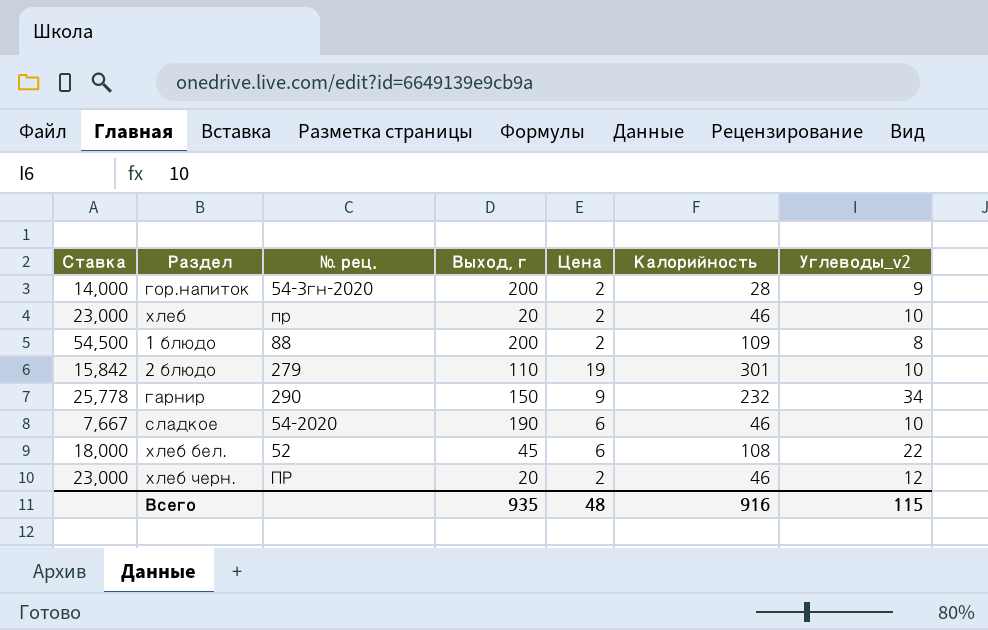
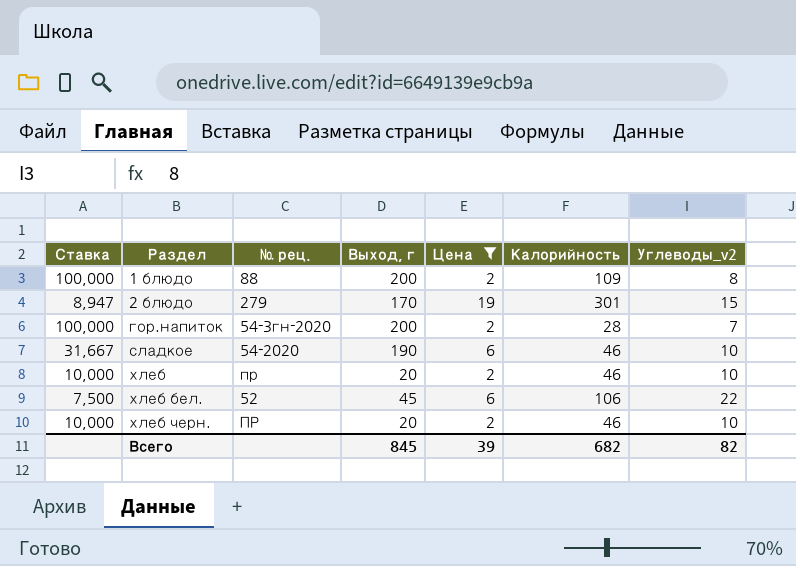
filter: none -> Цена != 9
row order: none -> Раздел ascending
column Ставка | formula: [Калорийность] / [Цена] -> [Выход, г] / [Цена]
2 блюдо | Выход, г: 110 -> 170
2 блюдо | Углеводы_v2: 10 -> 15
гор.напиток | Углеводы_v2: 9 -> 7
хлеб бел. | Калорийность: 108 -> 106
хлеб черн. | Углеводы_v2: 12 -> 10
Всего | Выход, г: 935 -> 845
Всего | Цена: 48 -> 39
Всего | Калорийность: 916 -> 682
Всего | Углеводы_v2: 115 -> 82

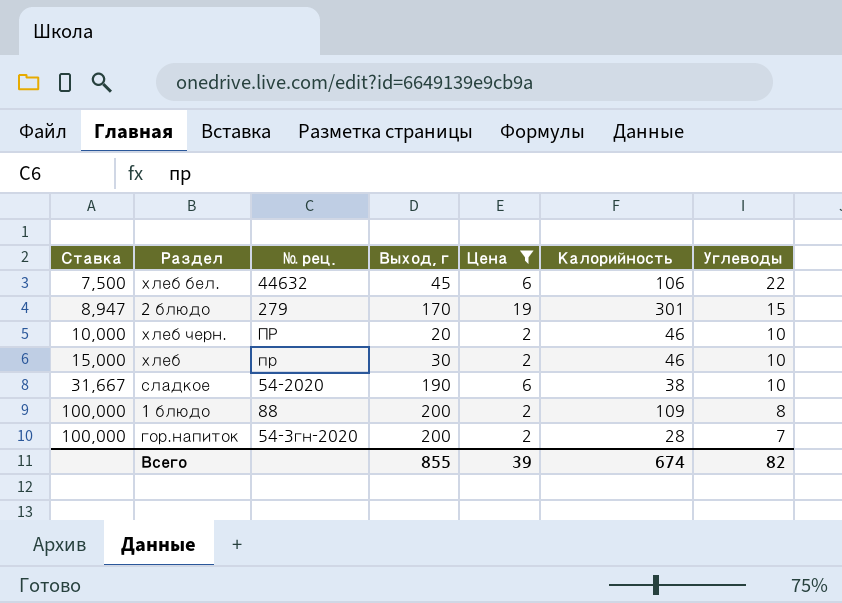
row order: Раздел ascending -> Ставка ascending
column name: Углеводы_v2 -> Углеводы
хлеб бел. | № рец.: 52 -> 44632
хлеб | Ставка: 10,000 -> 15,000
хлеб | Выход, г: 20 -> 30
сладкое | Калорийность: 46 -> 38
Всего | Выход, г: 845 -> 855
Всего | Калорийность: 682 -> 674

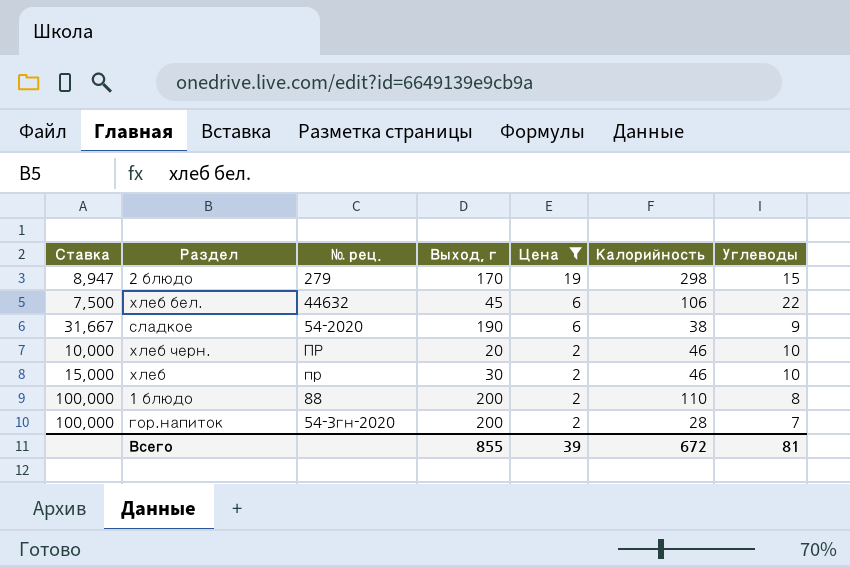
row order: Ставка ascending -> Цена descending
2 блюдо | Калорийность: 301 -> 298
сладкое | Углеводы: 10 -> 9
1 блюдо | Калорийность: 109 -> 110
Всего | Калорийность: 674 -> 672
Всего | Углеводы: 82 -> 81

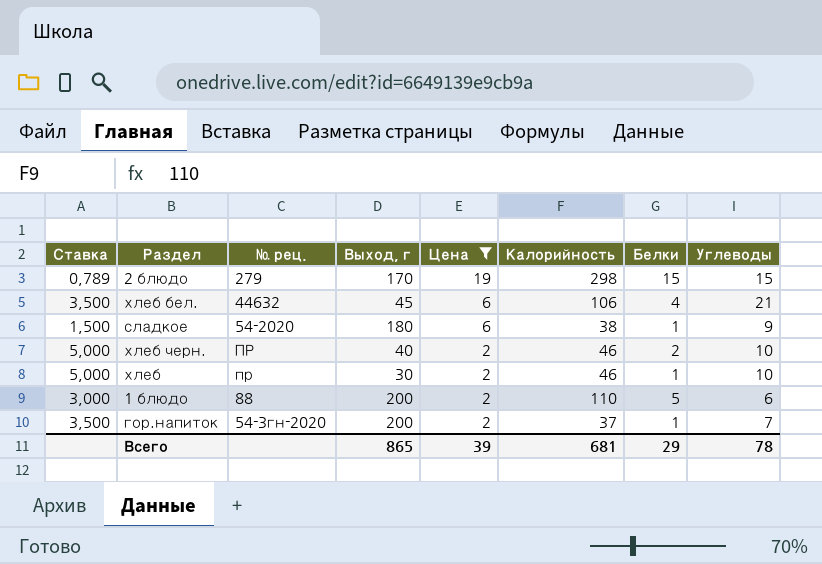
column Ставка | formula: [Выход, г] / [Цена] -> [Углеводы] / [Цена]
column Белки | position: none -> 7
хлеб бел. | Углеводы: 22 -> 21
сладкое | Выход, г: 190 -> 180
хлеб черн. | Выход, г: 20 -> 40
1 блюдо | Углеводы: 8 -> 6
гор.напиток | Калорийность: 28 -> 37
Всего | Выход, г: 855 -> 865
Всего | Калорийность: 672 -> 681
Всего | Углеводы: 81 -> 78

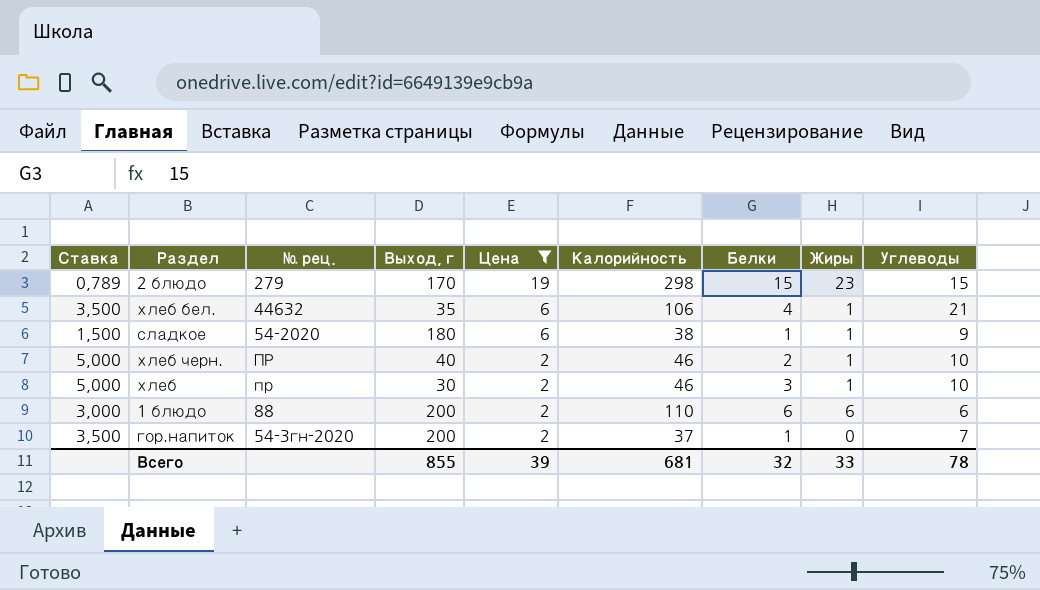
column Жиры | position: none -> 8
хлеб бел. | Выход, г: 45 -> 35
хлеб | Белки: 1 -> 3
1 блюдо | Белки: 5 -> 6
Всего | Выход, г: 865 -> 855
Всего | Белки: 29 -> 32

